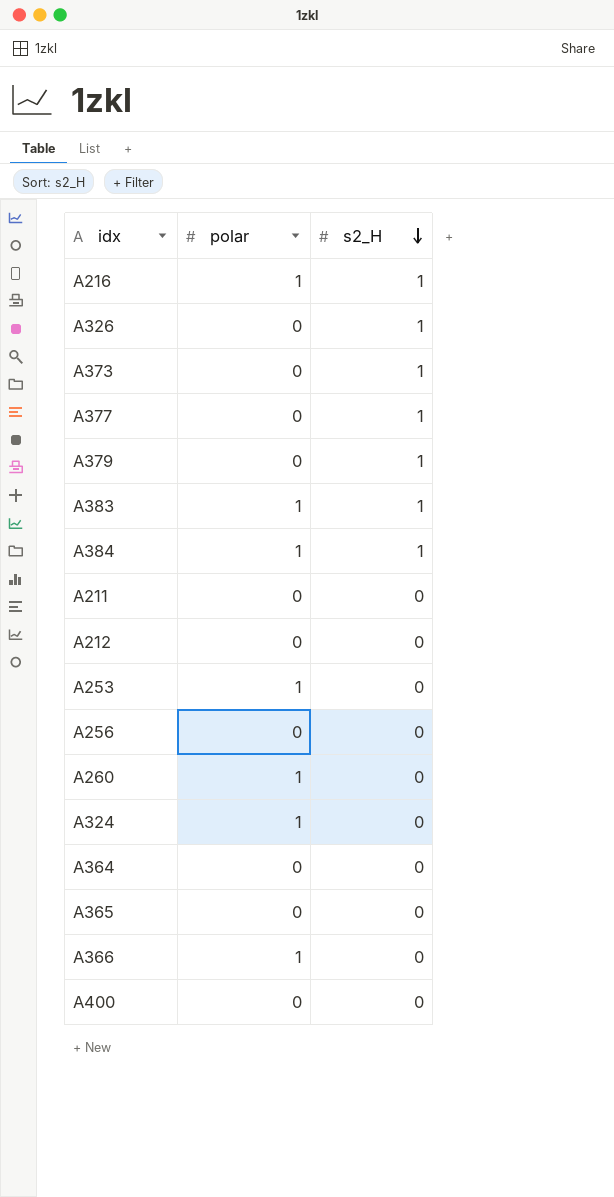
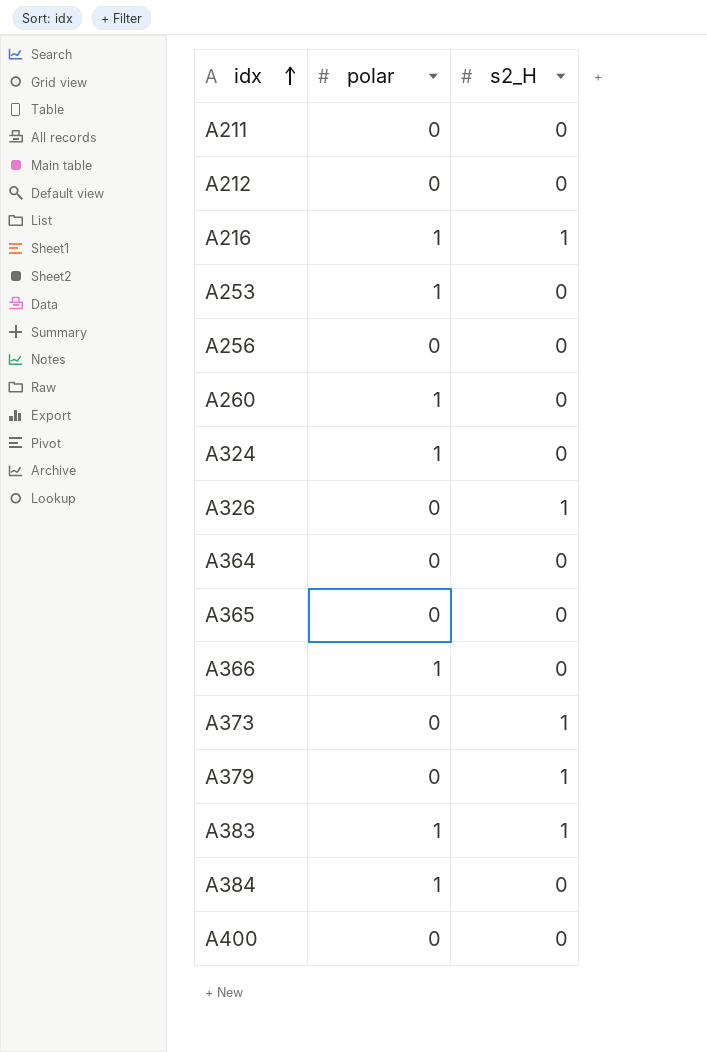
row order: s2_H descending -> idx ascending
row A377: 0 | 1 -> none
A384 | s2_H: 1 -> 0

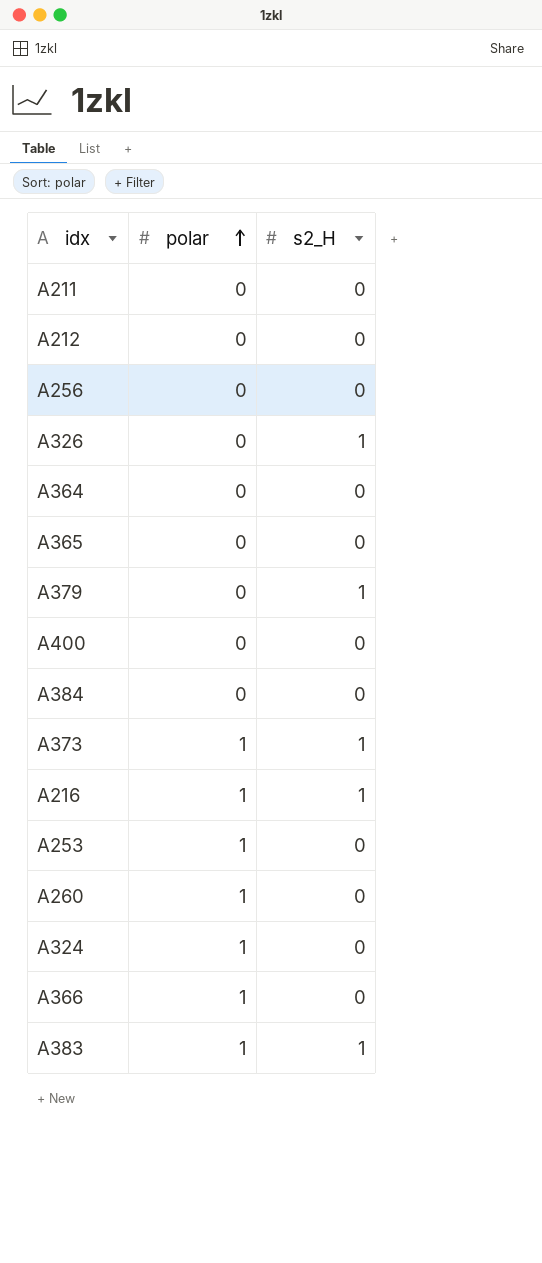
row order: idx ascending -> polar ascending
A384 | polar: 1 -> 0
A373 | polar: 0 -> 1

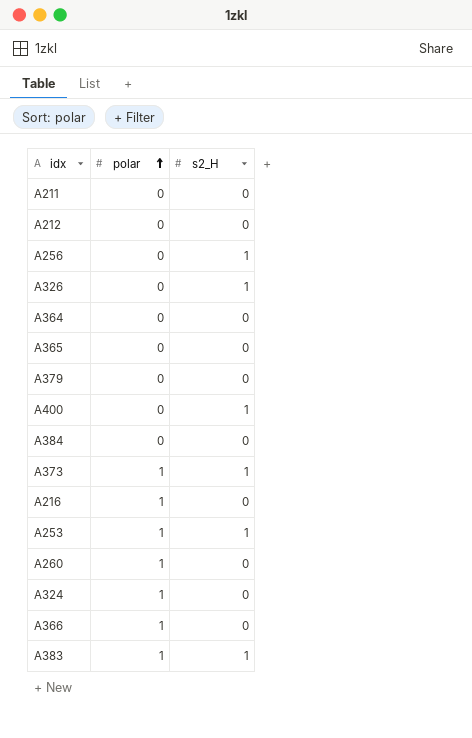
A256 | s2_H: 0 -> 1
A379 | s2_H: 1 -> 0
A400 | s2_H: 0 -> 1
A216 | s2_H: 1 -> 0
A253 | s2_H: 0 -> 1

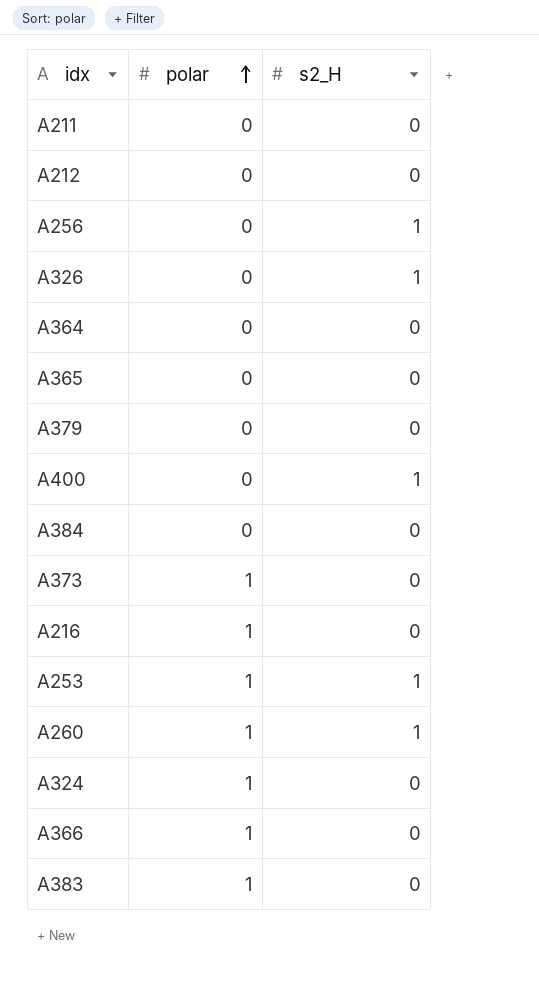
A373 | s2_H: 1 -> 0
A260 | s2_H: 0 -> 1
A383 | s2_H: 1 -> 0

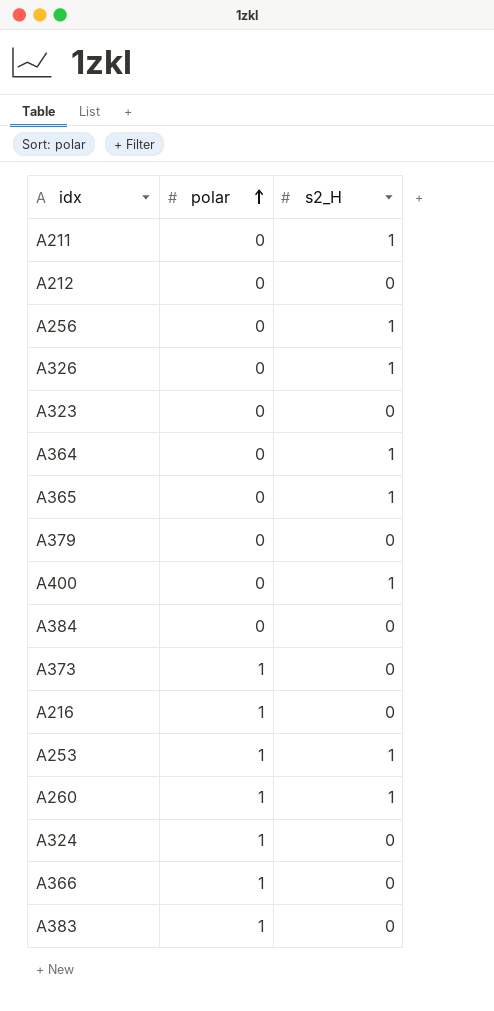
A211 | s2_H: 0 -> 1
row A323: none -> 0 | 0
A364 | s2_H: 0 -> 1
A365 | s2_H: 0 -> 1

